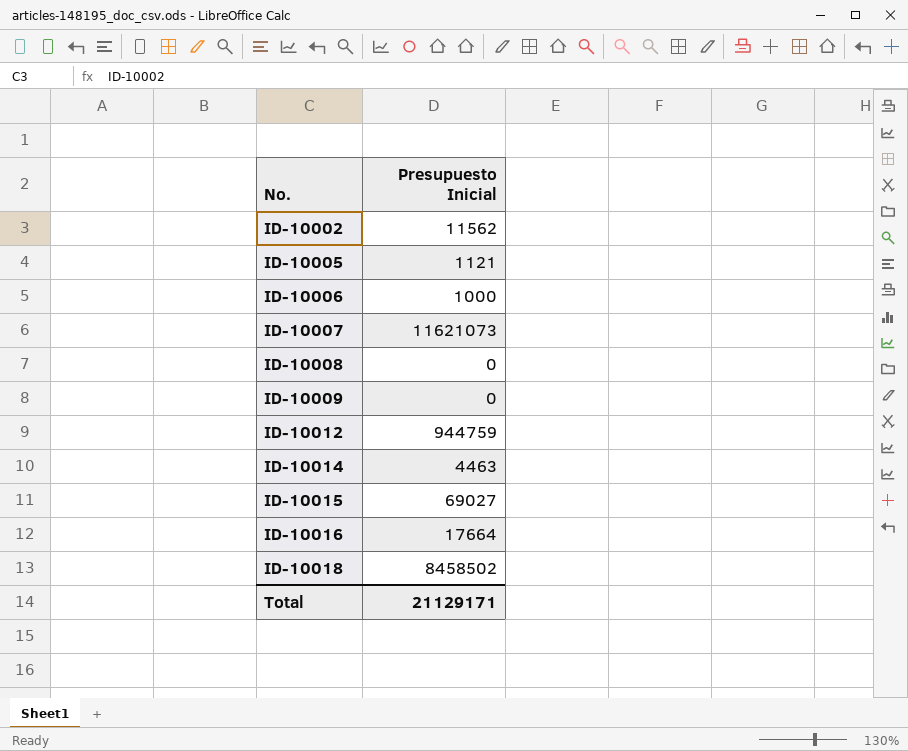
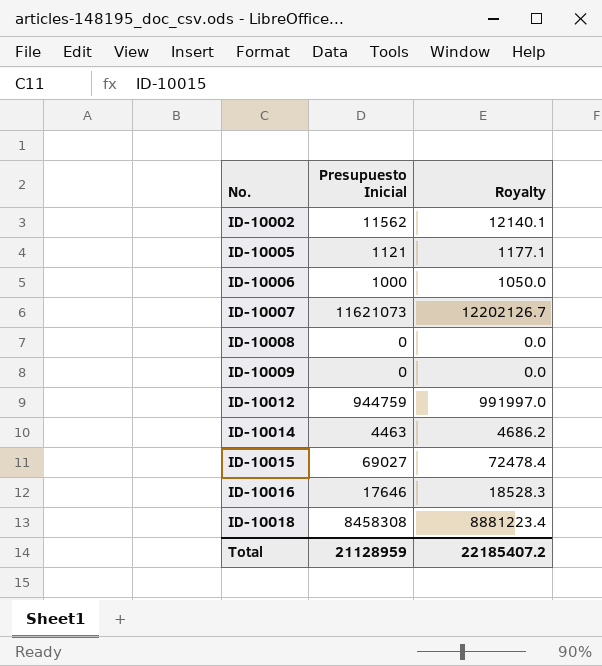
column Royalty | formula: none -> [Presupuesto Inicial] * 1.05
ID-10016 | Presupuesto Inicial: 17664 -> 17646
ID-10018 | Presupuesto Inicial: 8458502 -> 8458308
Total | Presupuesto Inicial: 21129171 -> 21128959

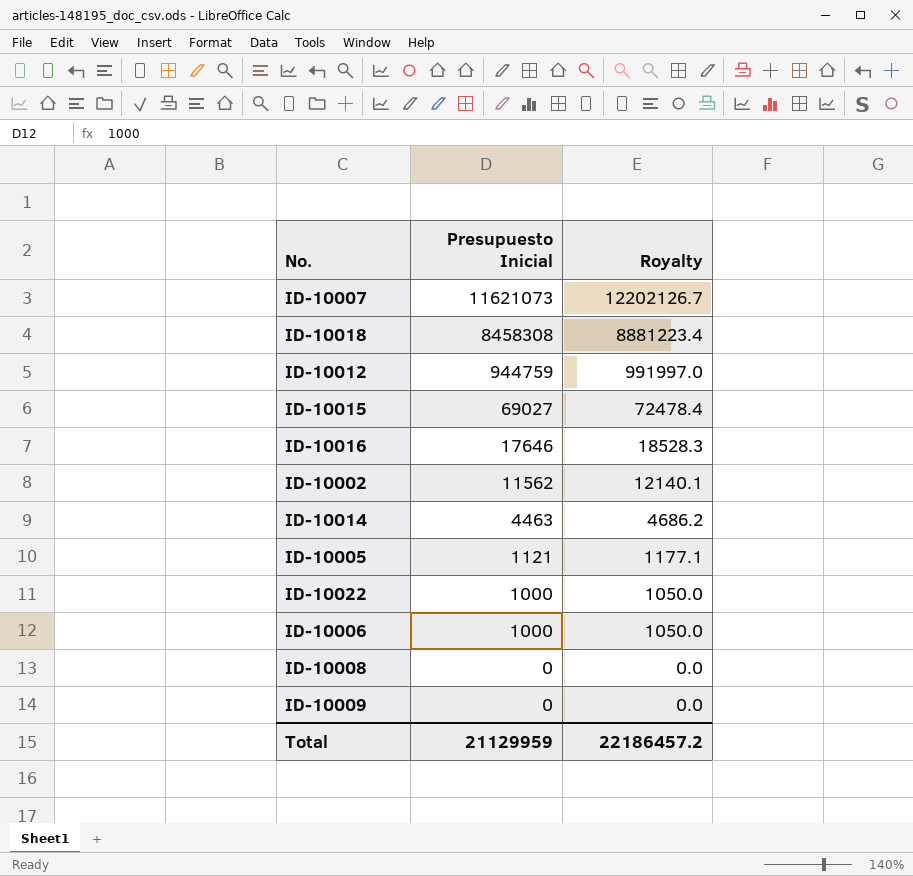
row order: No. ascending -> Presupuesto Inicial descending
row ID-10022: none -> 1000 | 1050.0
Total | Presupuesto Inicial: 21128959 -> 21129959
Total | Royalty: 22185407.2 -> 22186457.2

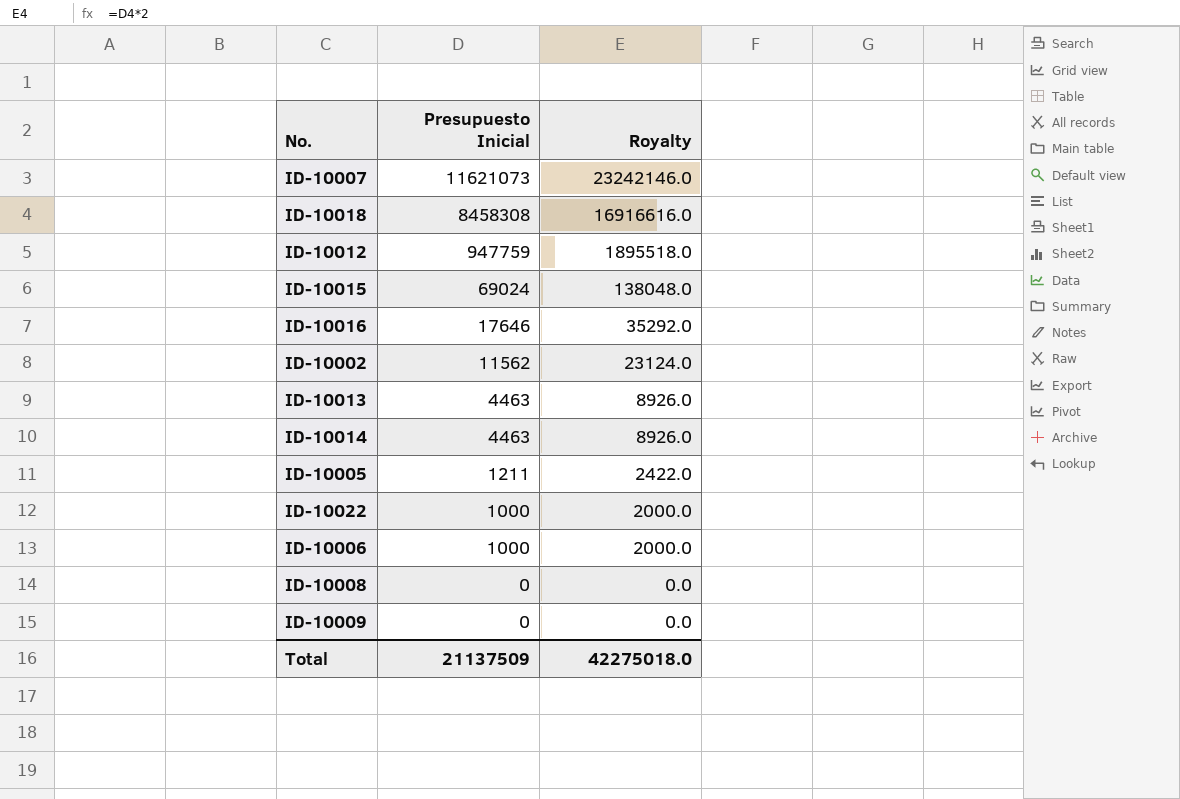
column Royalty | formula: [Presupuesto Inicial] * 1.05 -> [Presupuesto Inicial] * 2
ID-10012 | Presupuesto Inicial: 944759 -> 947759
ID-10015 | Presupuesto Inicial: 69027 -> 69024
row ID-10013: none -> 4463 | 8926.0
ID-10005 | Presupuesto Inicial: 1121 -> 1211
Total | Presupuesto Inicial: 21129959 -> 21137509
Total | Royalty: 22186457.2 -> 42275018.0

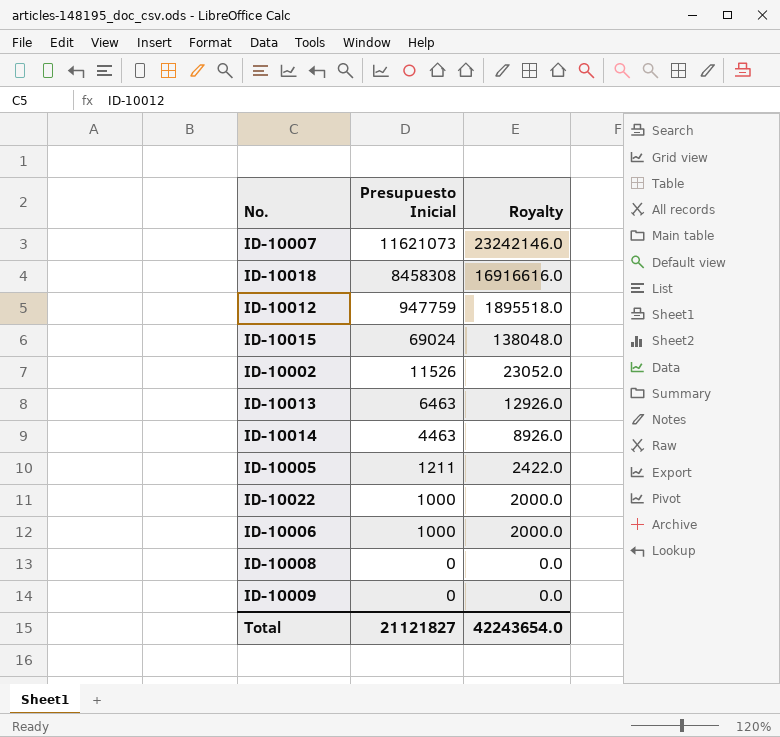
row ID-10016: 17646 | 35292.0 -> none
ID-10002 | Presupuesto Inicial: 11562 -> 11526
ID-10002 | Royalty: 23124.0 -> 23052.0
ID-10013 | Presupuesto Inicial: 4463 -> 6463
ID-10013 | Royalty: 8926.0 -> 12926.0
Total | Presupuesto Inicial: 21137509 -> 21121827
Total | Royalty: 42275018.0 -> 42243654.0

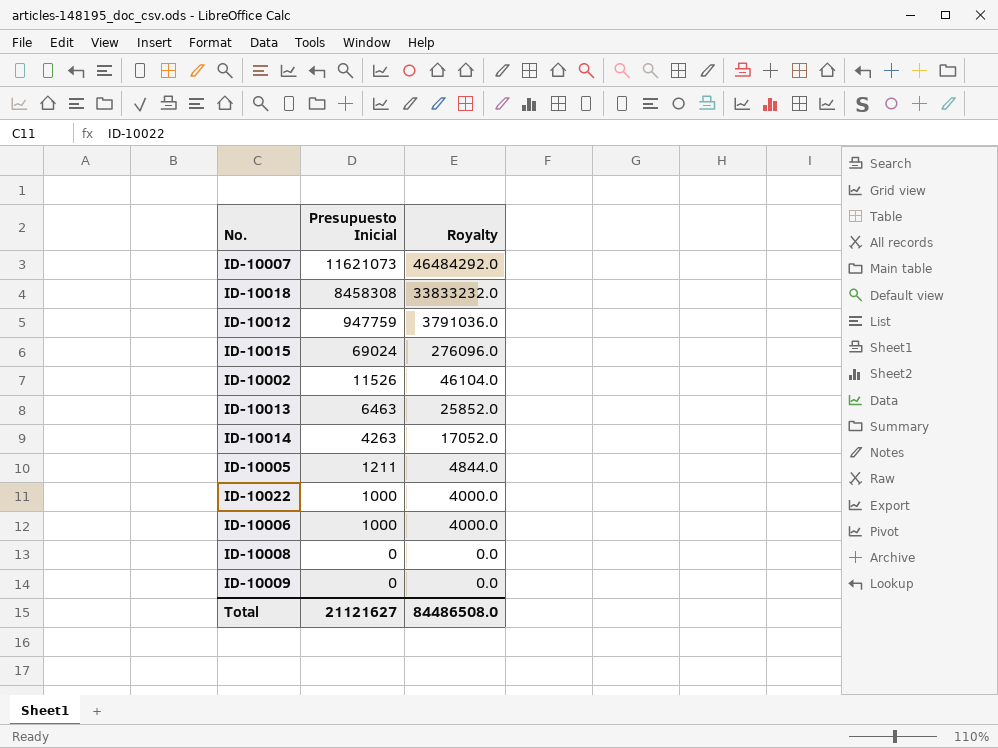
column Royalty | formula: [Presupuesto Inicial] * 2 -> [Presupuesto Inicial] * 4
ID-10014 | Presupuesto Inicial: 4463 -> 4263
Total | Presupuesto Inicial: 21121827 -> 21121627
Total | Royalty: 42243654.0 -> 84486508.0

